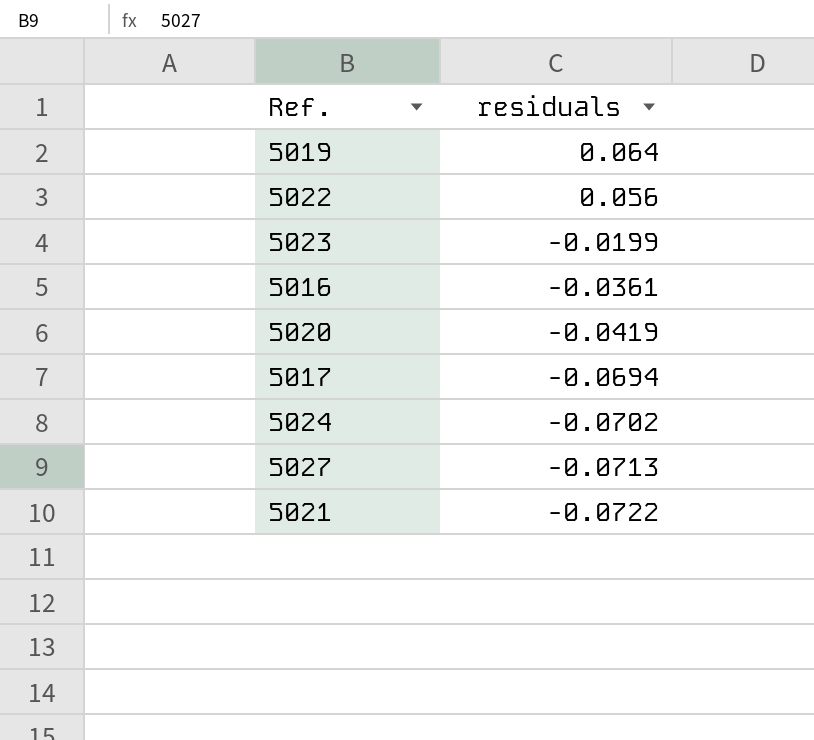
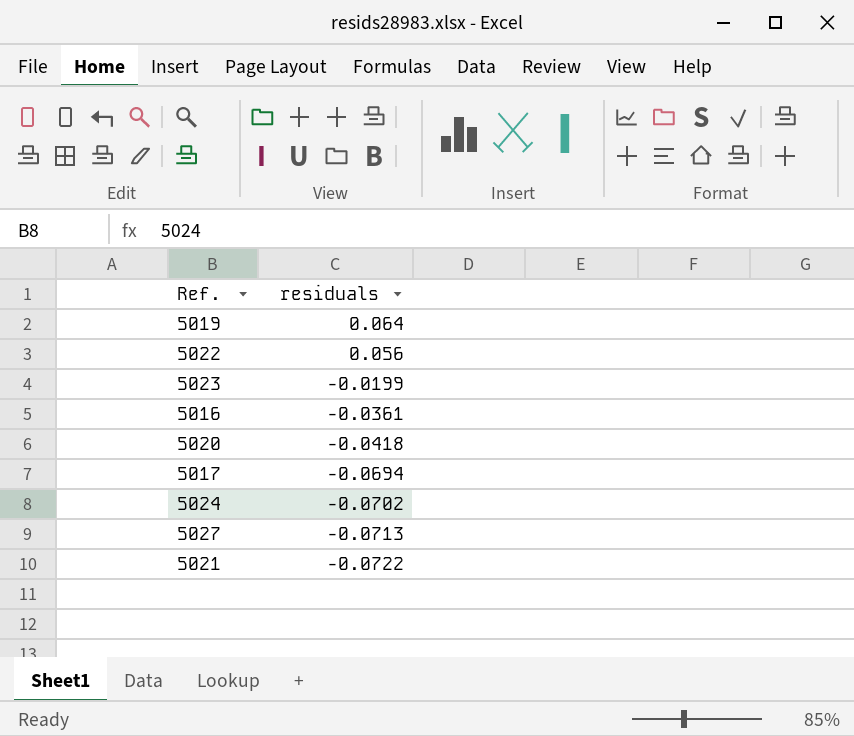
5020 | residuals: -0.0419 -> -0.0418

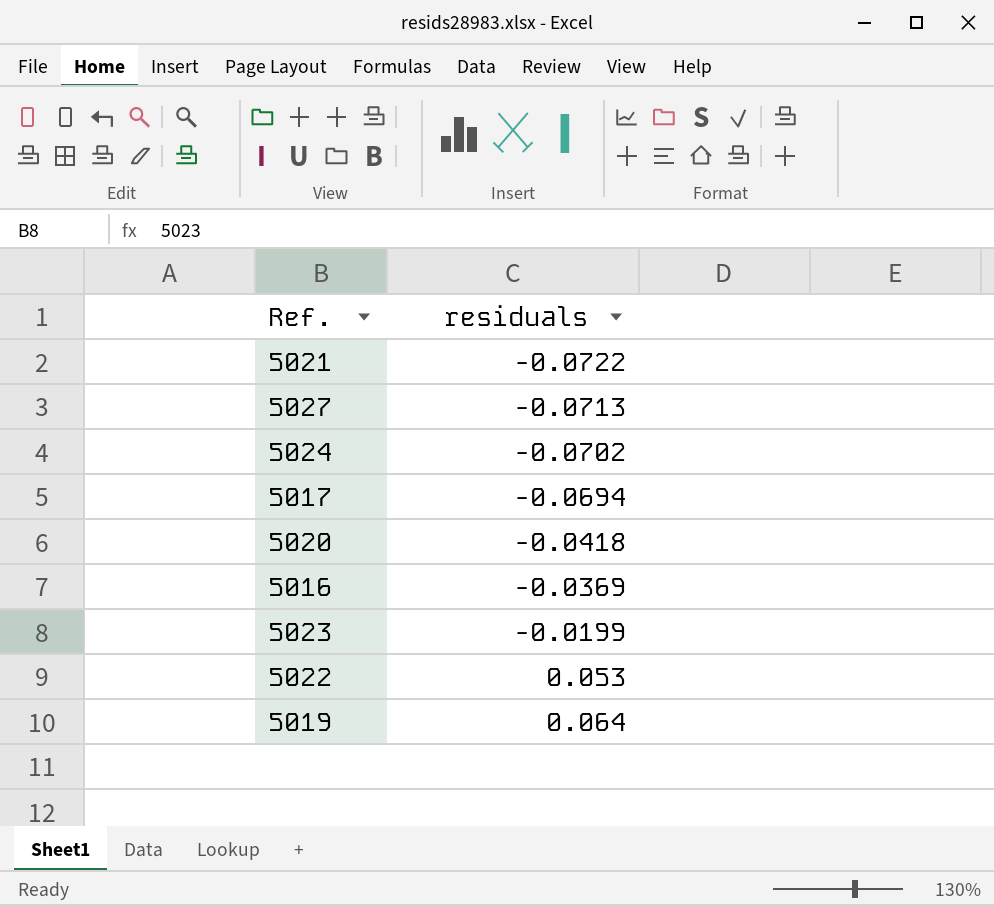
row order: residuals descending -> residuals ascending
5016 | residuals: -0.0361 -> -0.0369
5022 | residuals: 0.056 -> 0.053

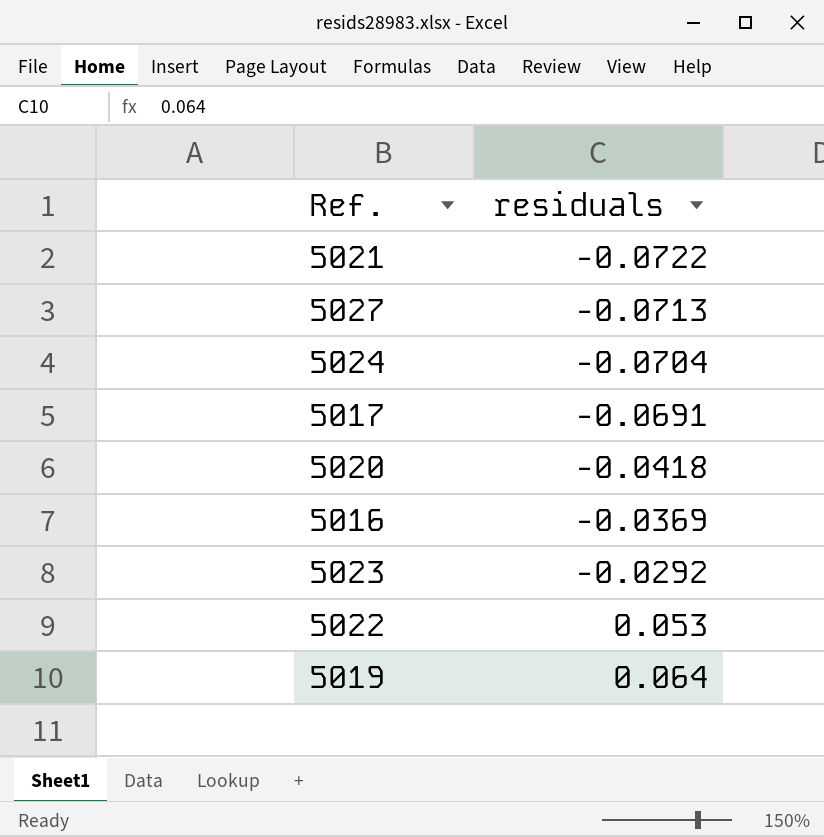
5024 | residuals: -0.0702 -> -0.0704
5017 | residuals: -0.0694 -> -0.0691
5023 | residuals: -0.0199 -> -0.0292

